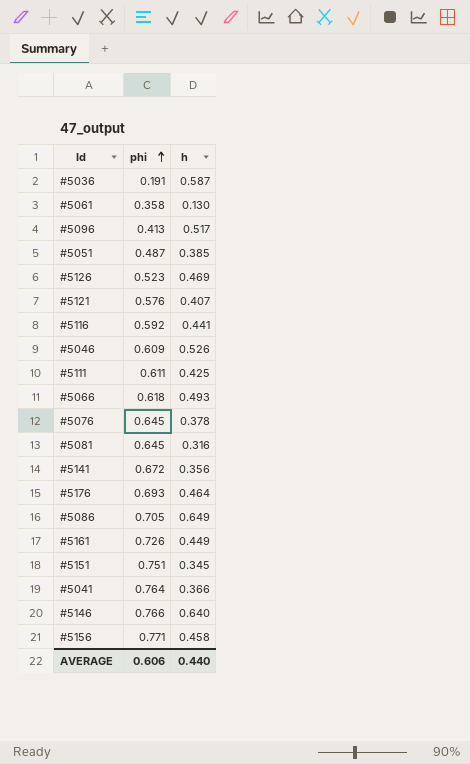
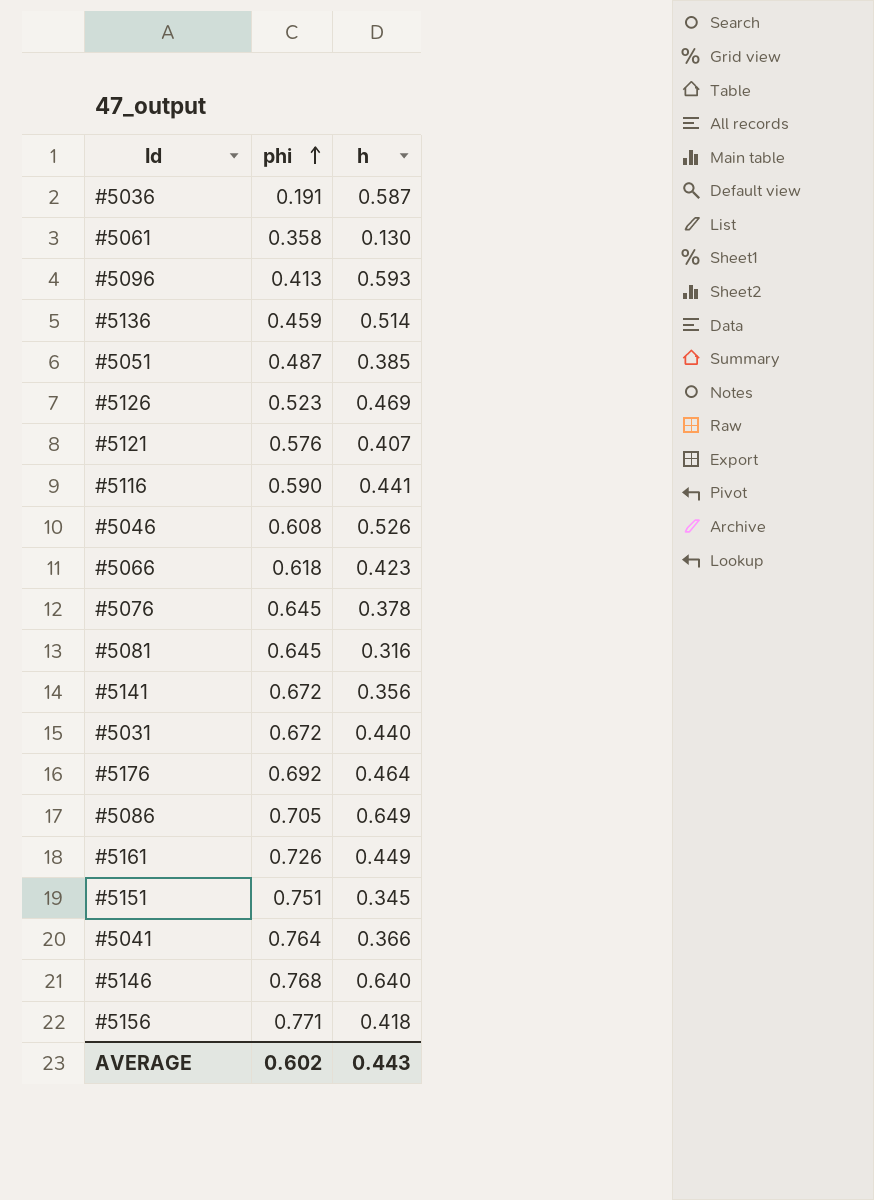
row #5111: 0.611 | 0.425 -> none
#5096 | h: 0.517 -> 0.593
row #5136: none -> 0.459 | 0.514
#5116 | phi: 0.592 -> 0.590
#5046 | phi: 0.609 -> 0.608
#5066 | h: 0.493 -> 0.423
row #5031: none -> 0.672 | 0.440
#5176 | phi: 0.693 -> 0.692
#5146 | phi: 0.766 -> 0.768
#5156 | h: 0.458 -> 0.418
AVERAGE | phi: 0.606 -> 0.602
AVERAGE | h: 0.440 -> 0.443

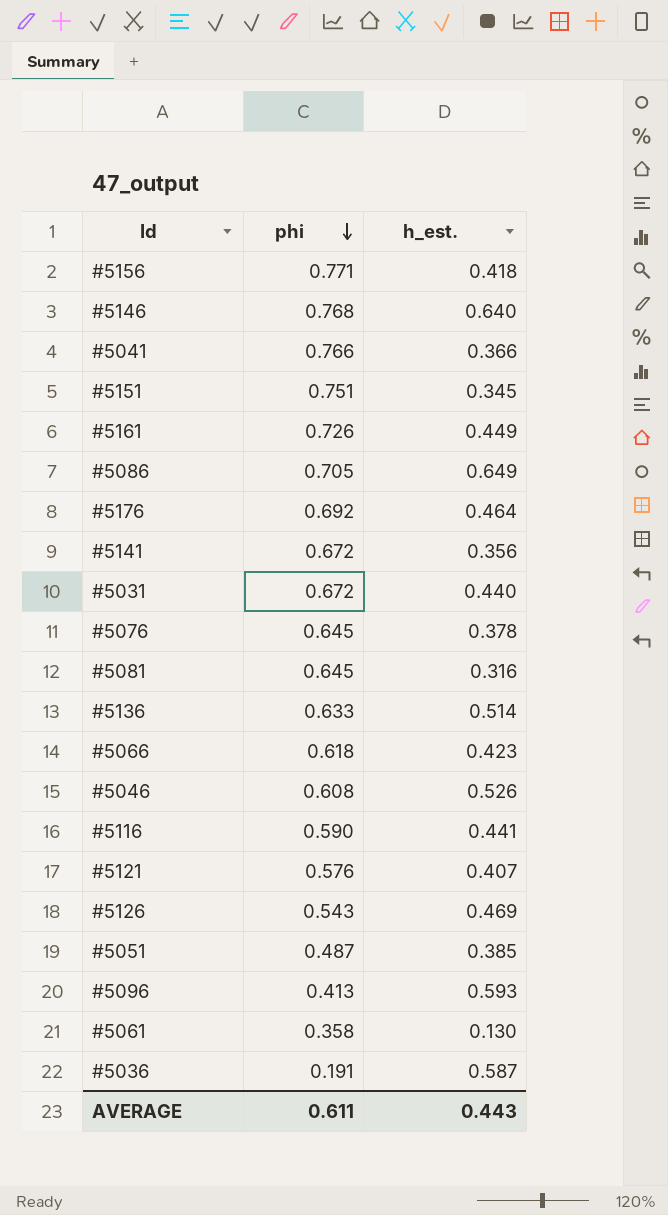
row order: phi ascending -> phi descending
column name: h -> h_est.
#5041 | phi: 0.764 -> 0.766
#5136 | phi: 0.459 -> 0.633
#5126 | phi: 0.523 -> 0.543
AVERAGE | phi: 0.602 -> 0.611

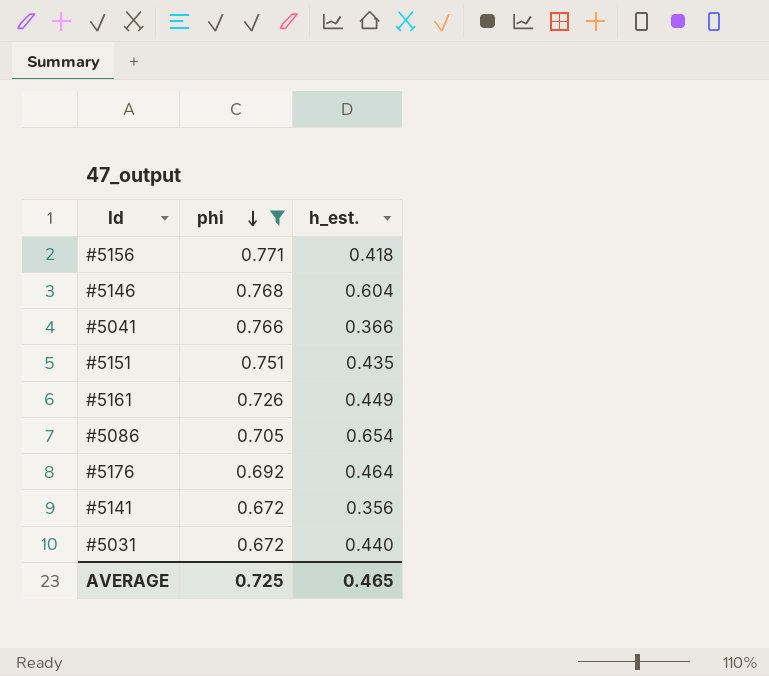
filter: none -> phi >= 0.672
#5146 | h_est.: 0.640 -> 0.604
#5151 | h_est.: 0.345 -> 0.435
#5086 | h_est.: 0.649 -> 0.654
AVERAGE | phi: 0.611 -> 0.725
AVERAGE | h_est.: 0.443 -> 0.465

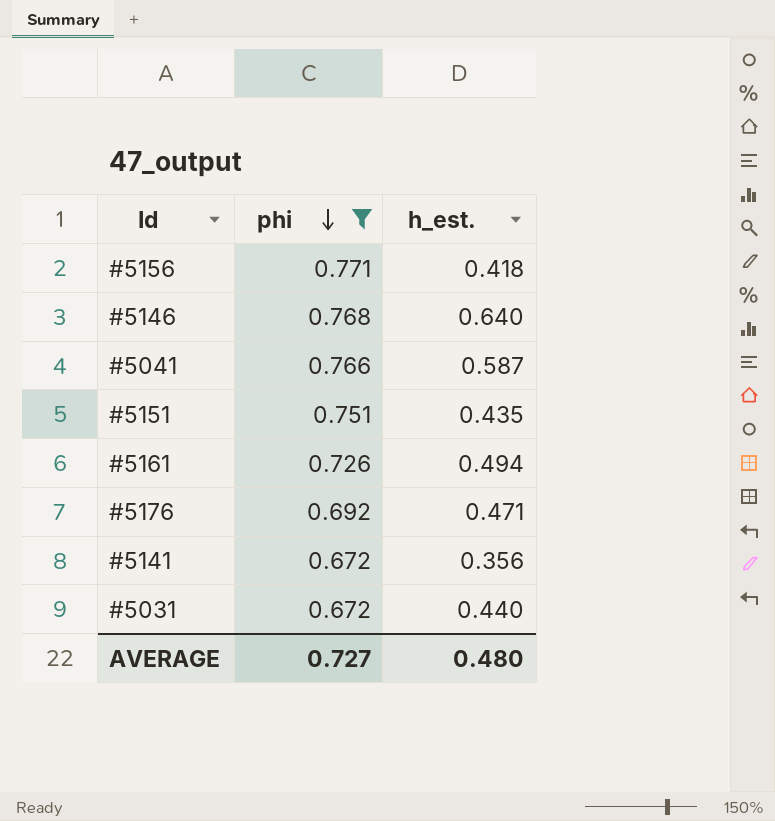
row #5086: 0.705 | 0.654 -> none
#5146 | h_est.: 0.604 -> 0.640
#5041 | h_est.: 0.366 -> 0.587
#5161 | h_est.: 0.449 -> 0.494
#5176 | h_est.: 0.464 -> 0.471
AVERAGE | phi: 0.725 -> 0.727
AVERAGE | h_est.: 0.465 -> 0.480

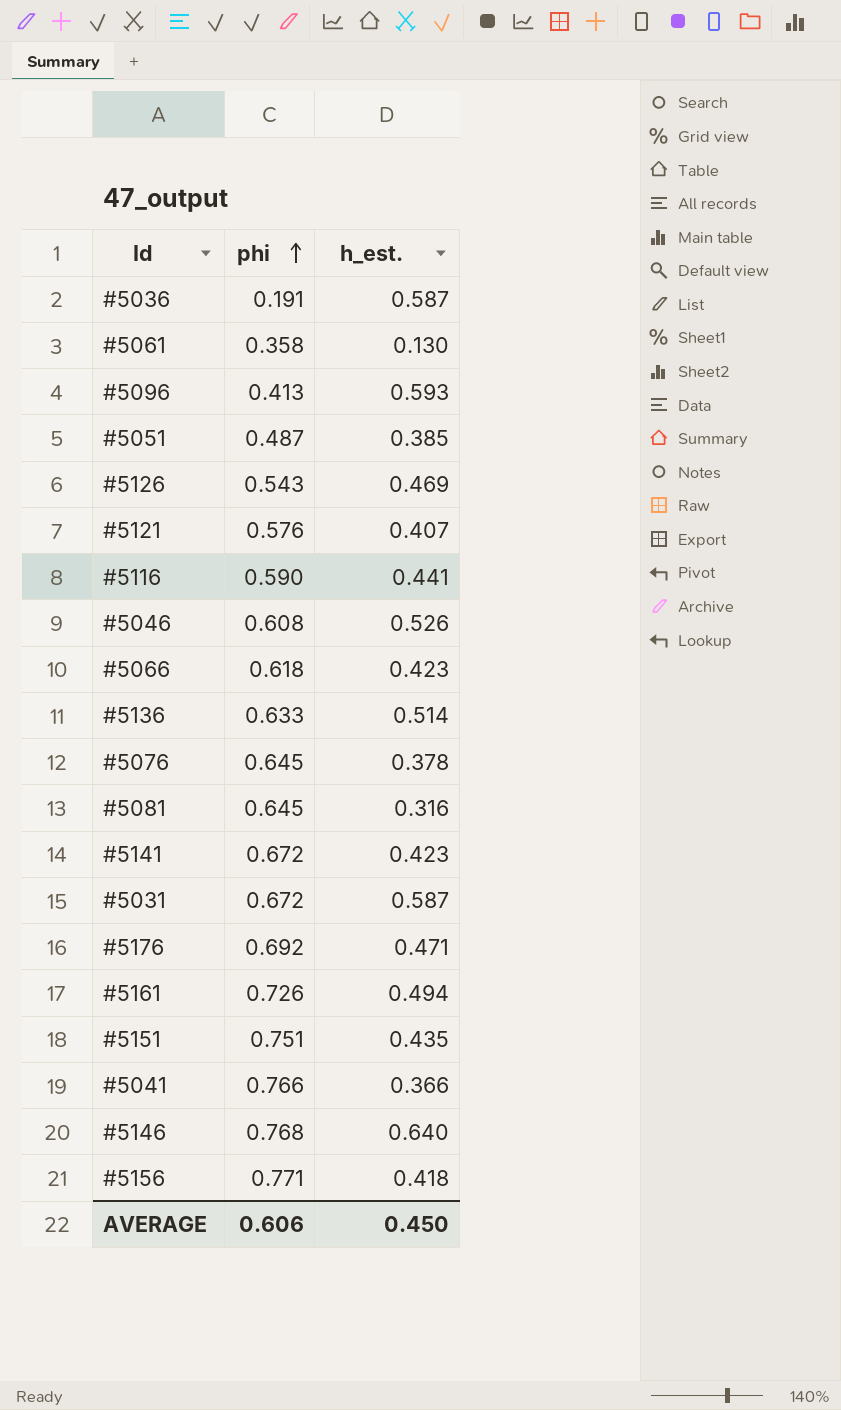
filter: phi >= 0.672 -> none
row order: phi descending -> phi ascending
#5141 | h_est.: 0.356 -> 0.423
#5031 | h_est.: 0.440 -> 0.587
#5041 | h_est.: 0.587 -> 0.366
AVERAGE | phi: 0.727 -> 0.606
AVERAGE | h_est.: 0.480 -> 0.450

